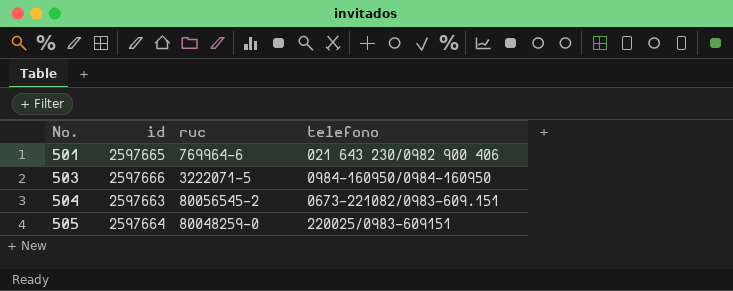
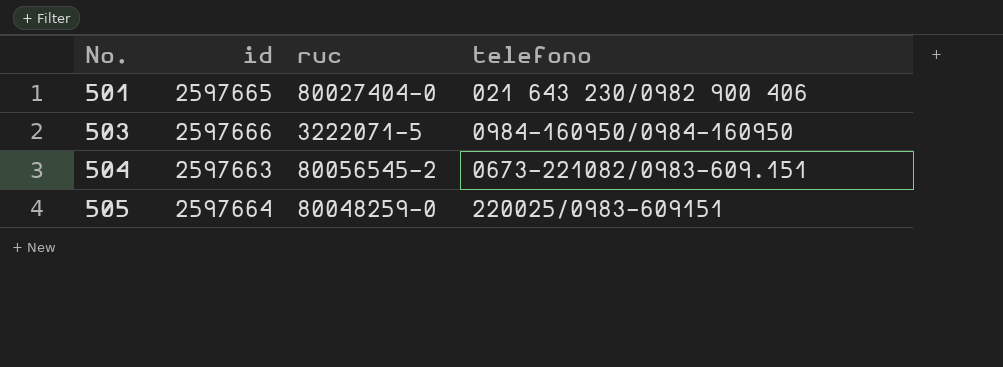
501 | ruc: 769964-6 -> 80027404-0

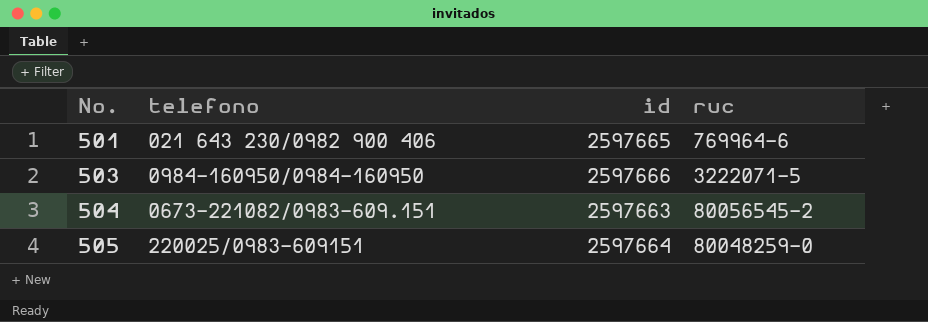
column telefono | position: 4 -> 2
501 | ruc: 80027404-0 -> 769964-6

